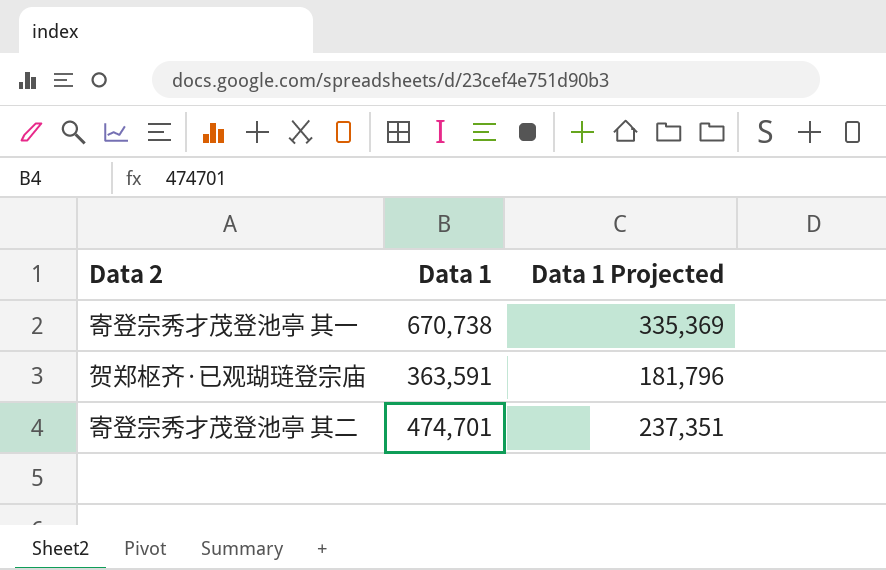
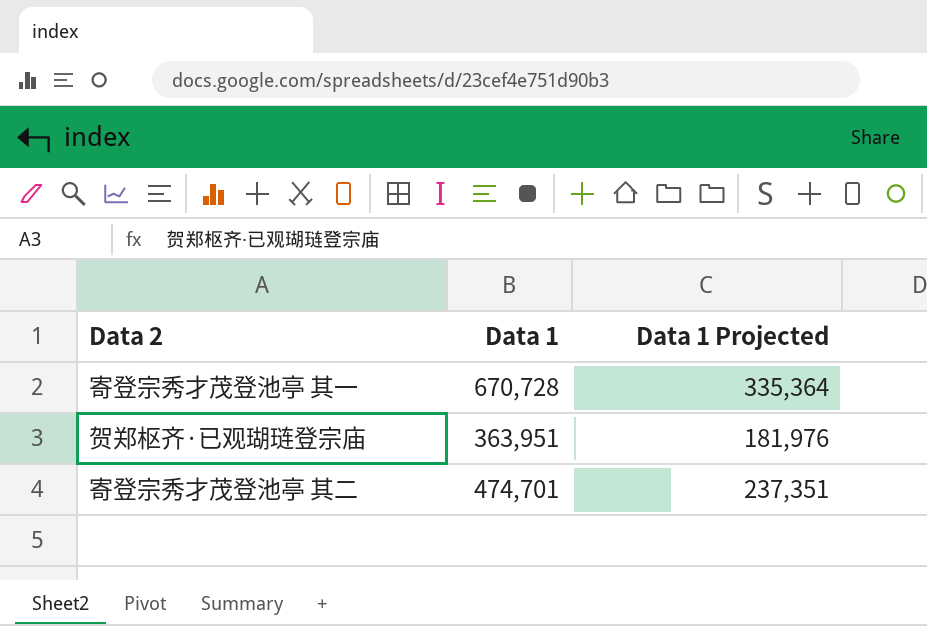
寄登宗秀才茂登池亭 其一 | Data 1: 670,738 -> 670,728
寄登宗秀才茂登池亭 其一 | Data 1 Projected: 335,369 -> 335,364
贺郑枢齐·已观瑚琏登宗庙 | Data 1: 363,591 -> 363,951
贺郑枢齐·已观瑚琏登宗庙 | Data 1 Projected: 181,796 -> 181,976

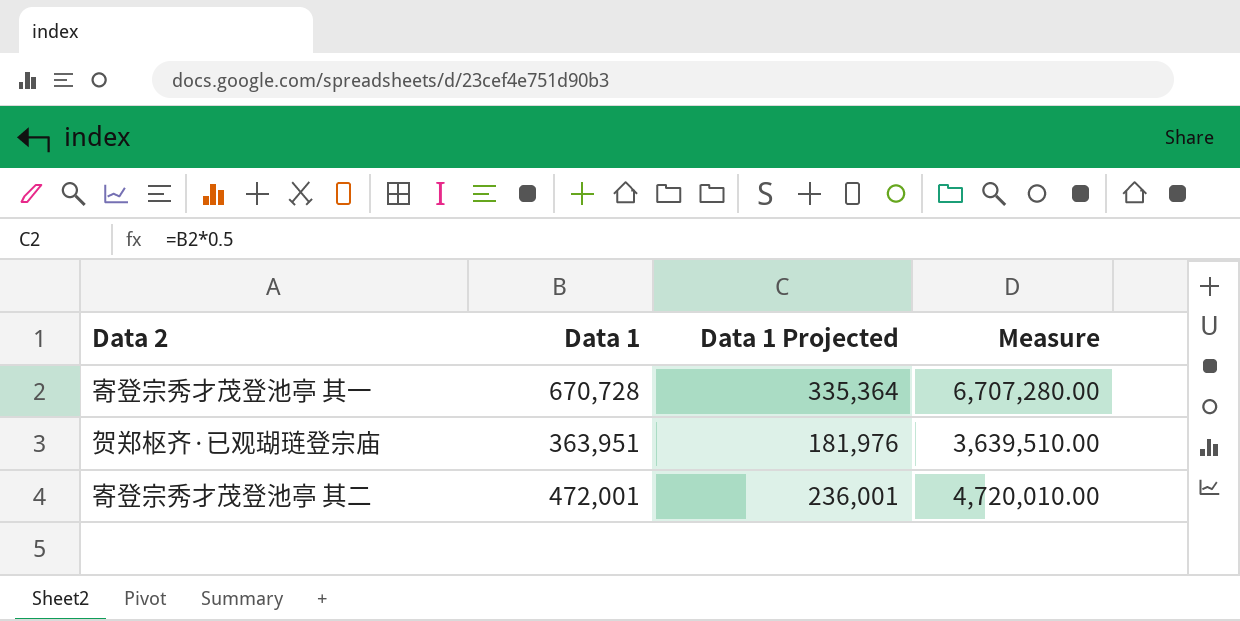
column Measure | formula: none -> [Data 1] * 10
寄登宗秀才茂登池亭 其二 | Data 1: 474,701 -> 472,001
寄登宗秀才茂登池亭 其二 | Data 1 Projected: 237,351 -> 236,001

